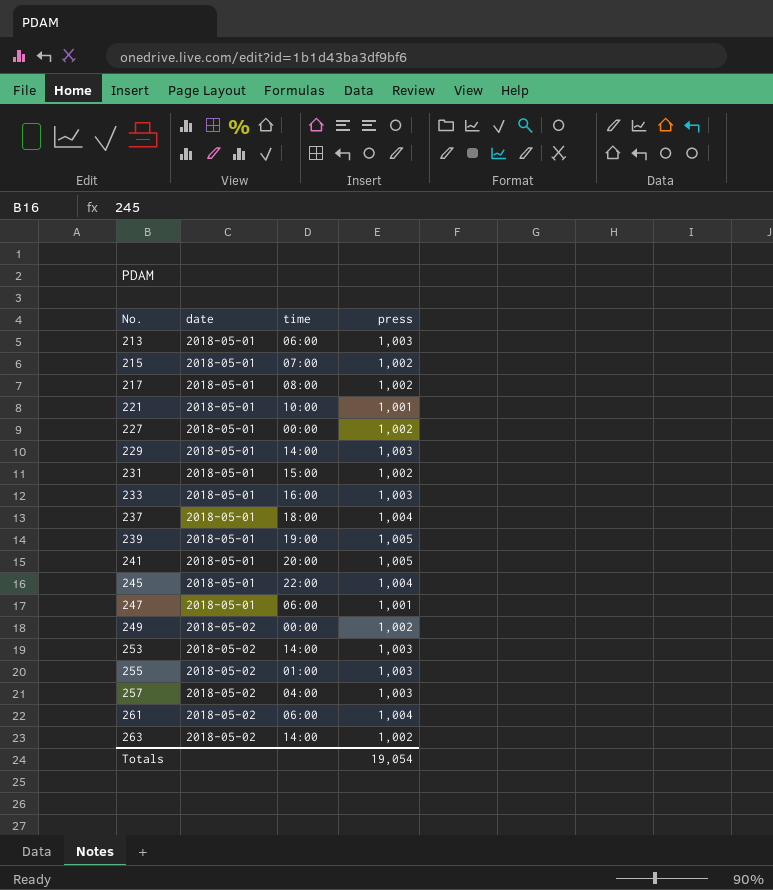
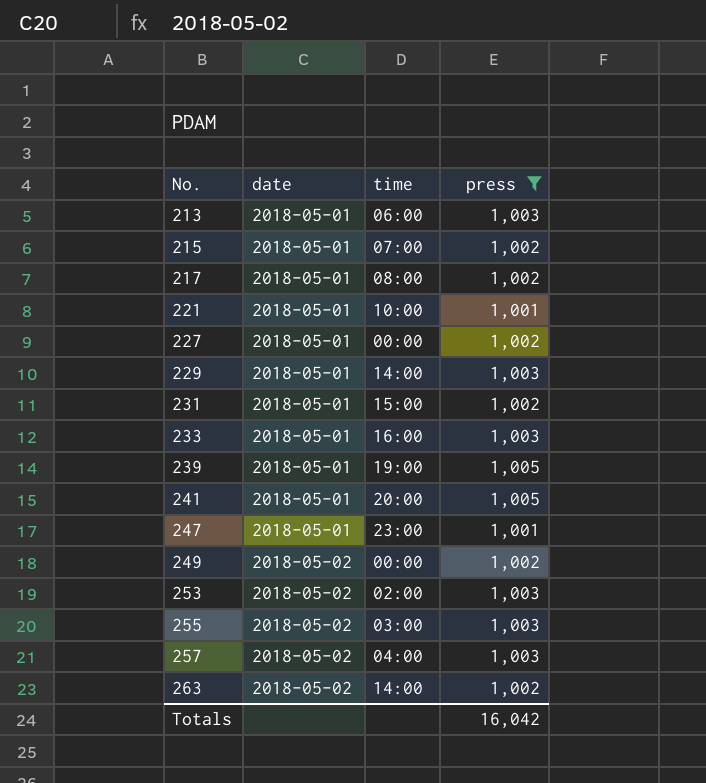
filter: none -> press != 1,004
247 | time: 06:00 -> 23:00
253 | time: 14:00 -> 02:00
255 | time: 01:00 -> 03:00
Totals | press: 19,054 -> 16,042

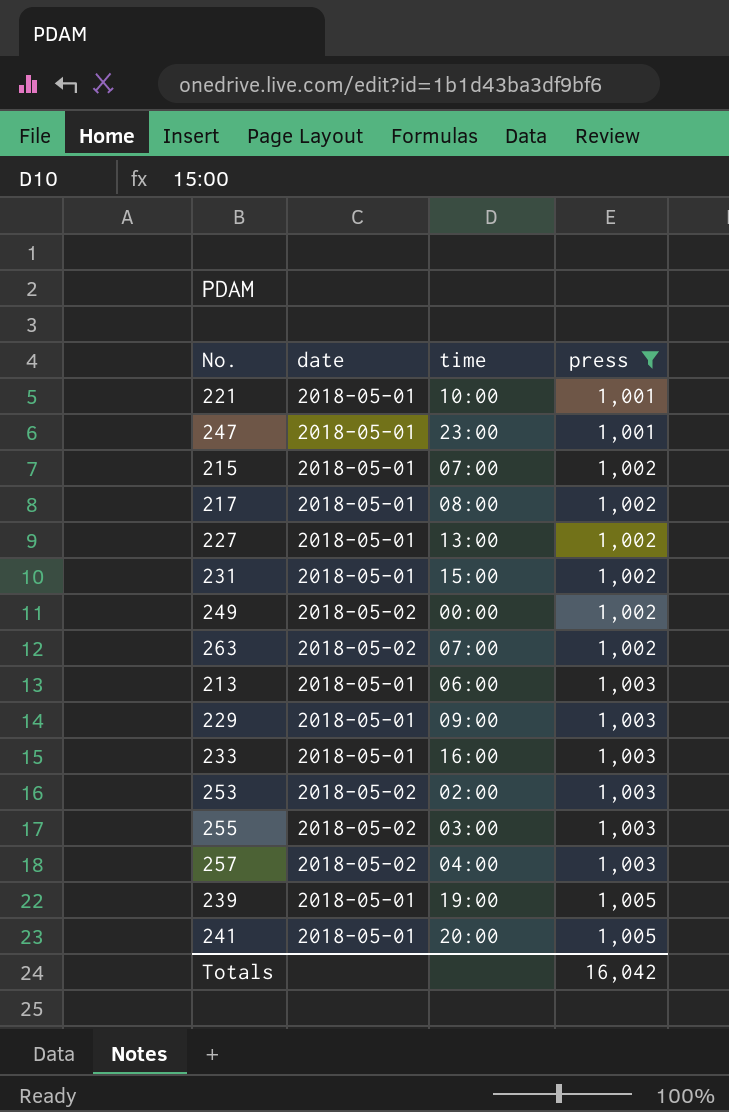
row order: No. ascending -> press ascending
227 | time: 00:00 -> 13:00
263 | time: 14:00 -> 07:00
229 | time: 14:00 -> 09:00

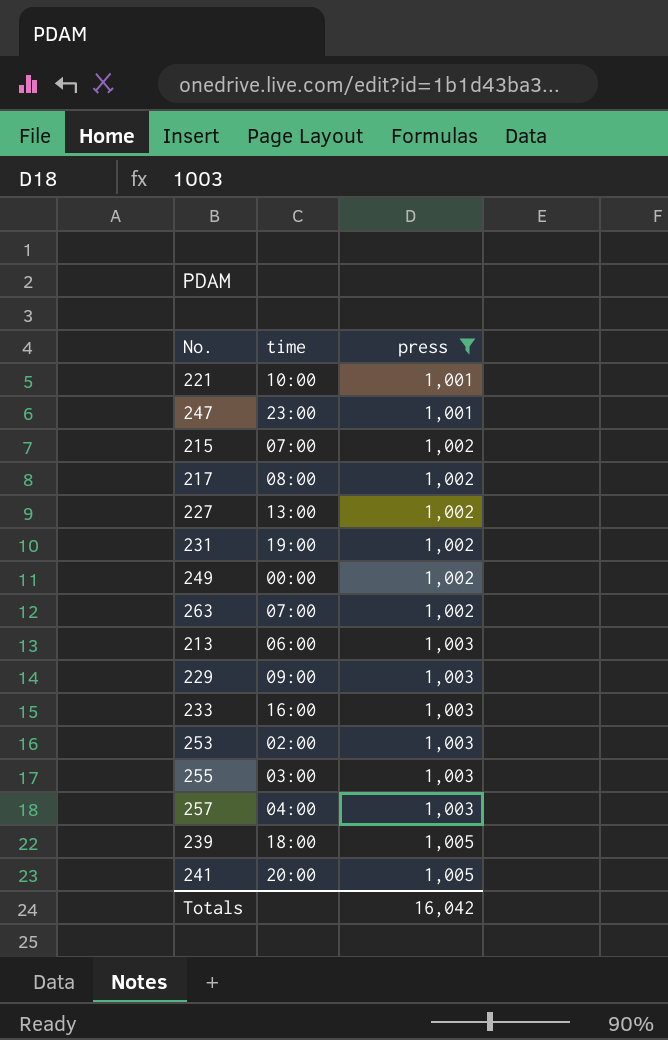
column date | position: 2 -> none
231 | time: 15:00 -> 19:00
239 | time: 19:00 -> 18:00

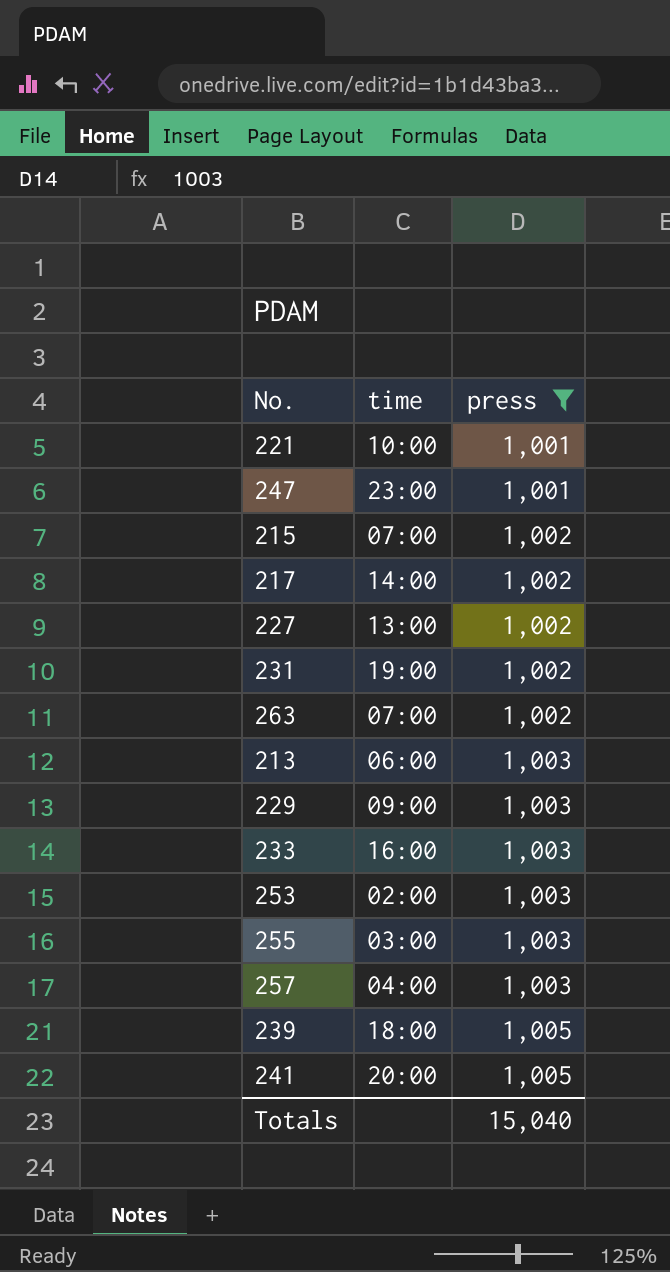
row 249: 00:00 | 1,002 -> none
217 | time: 08:00 -> 14:00
Totals | press: 16,042 -> 15,040

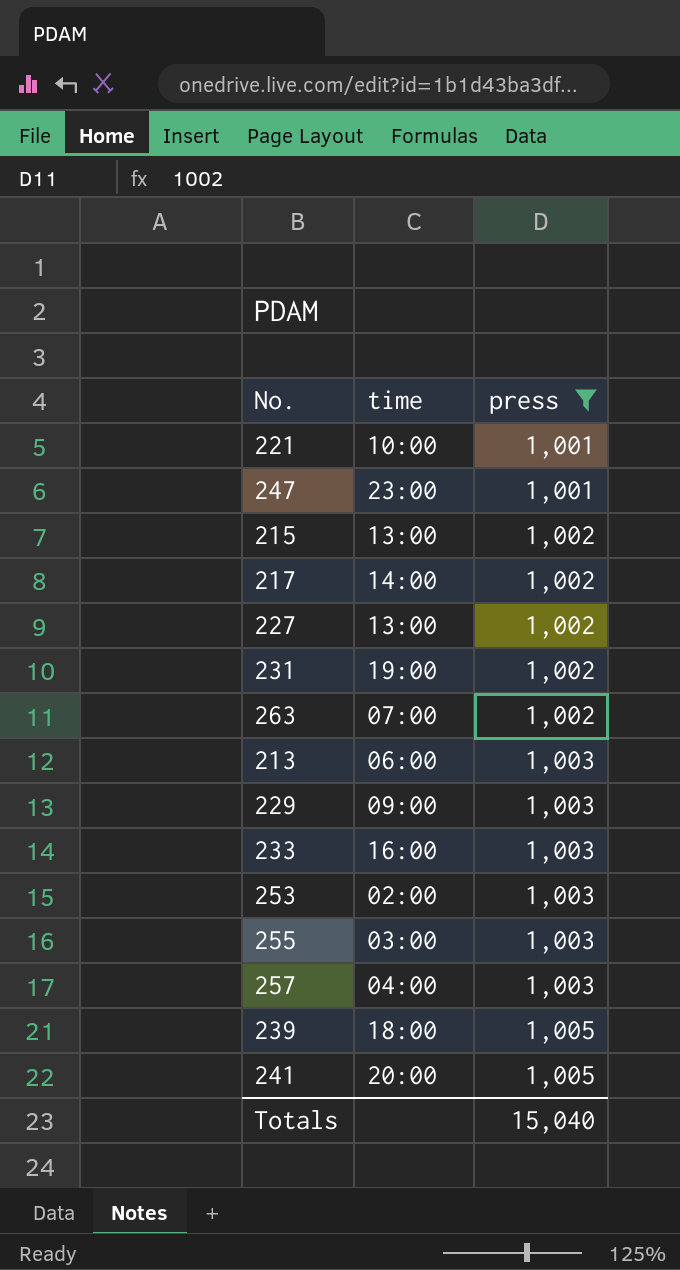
215 | time: 07:00 -> 13:00

